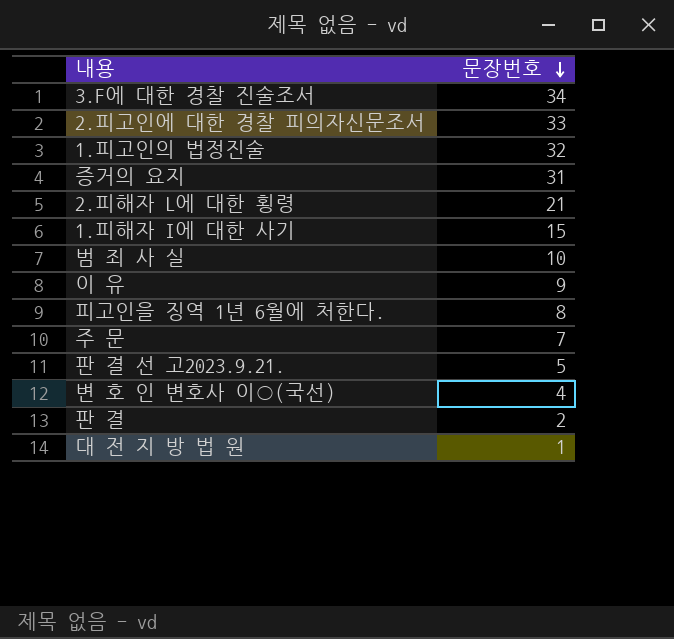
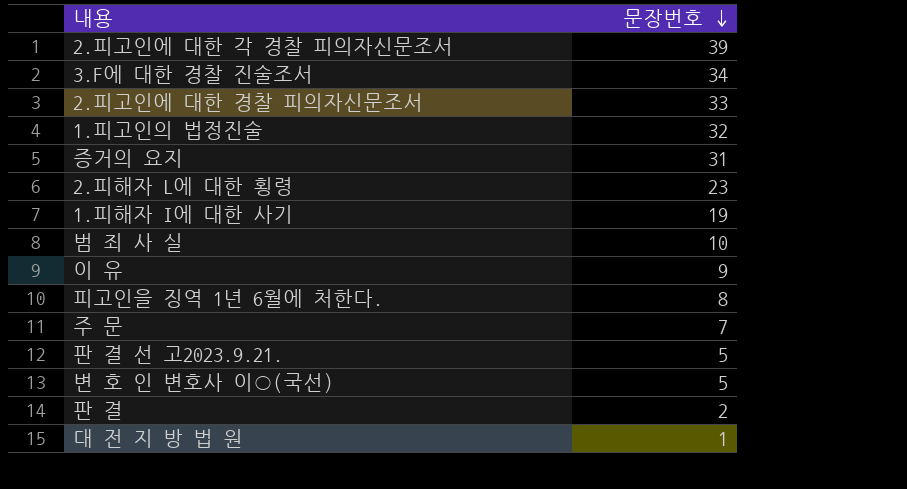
row 2.피고인에 대한 각 경찰 피의자신문조서: none -> 39
2.피해자 L에 대한 횡령 | 문장번호: 21 -> 23
1.피해자 I에 대한 사기 | 문장번호: 15 -> 19
변 호 인 변호사 이○(국선) | 문장번호: 4 -> 5

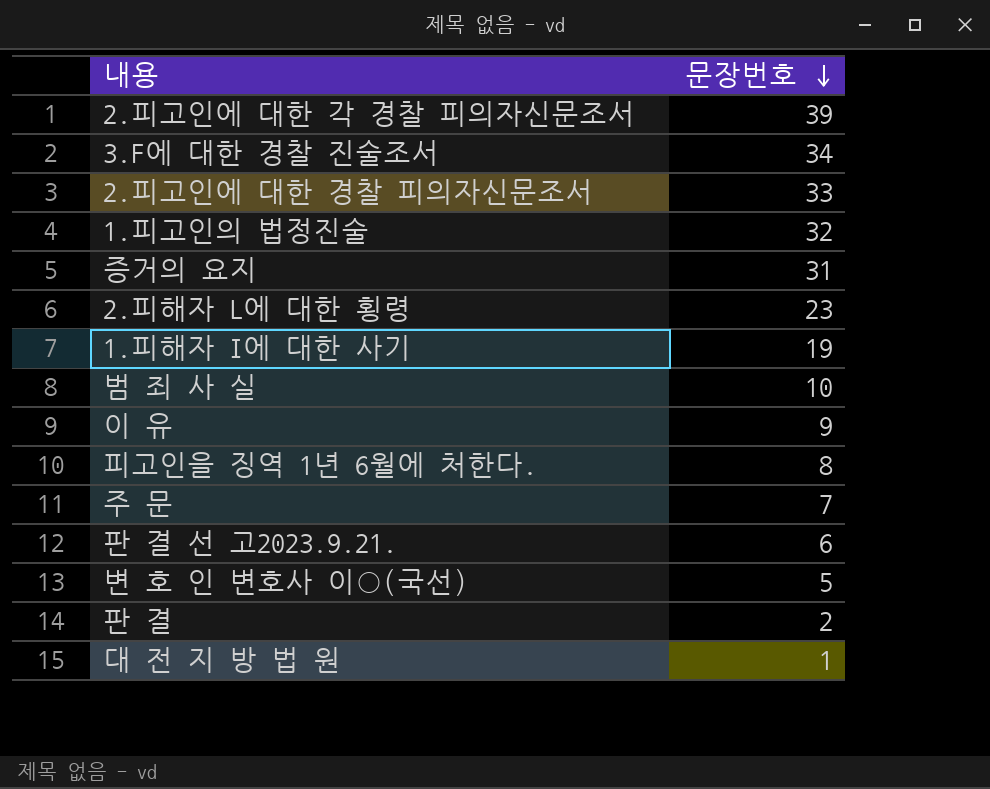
판 결 선 고2023.9.21. | 문장번호: 5 -> 6

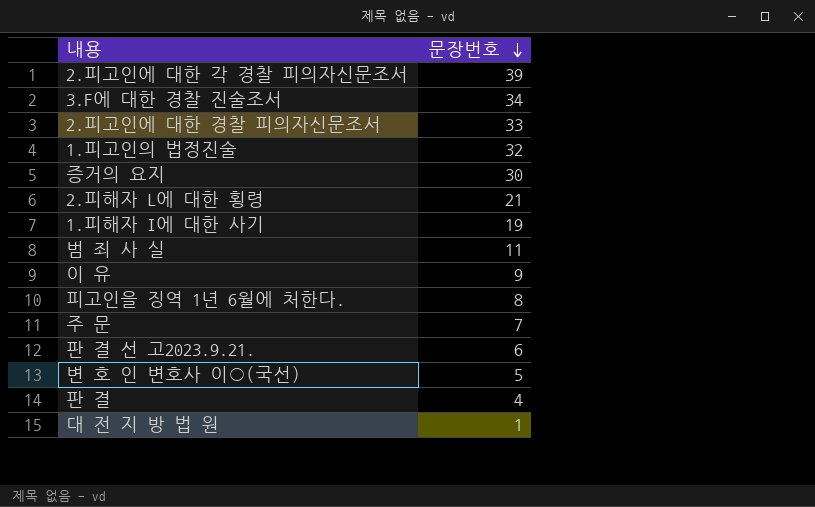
증거의 요지 | 문장번호: 31 -> 30
2.피해자 L에 대한 횡령 | 문장번호: 23 -> 21
범 죄 사 실 | 문장번호: 10 -> 11
판 결 | 문장번호: 2 -> 4

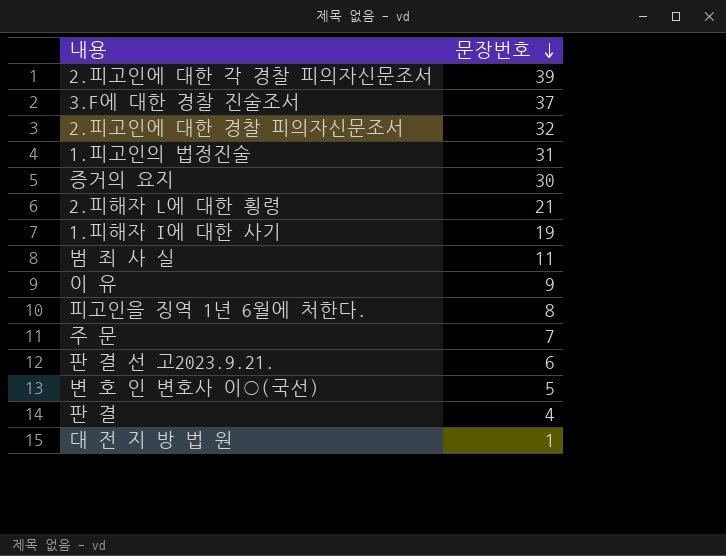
3.F에 대한 경찰 진술조서 | 문장번호: 34 -> 37
2.피고인에 대한 경찰 피의자신문조서 | 문장번호: 33 -> 32
1.피고인의 법정진술 | 문장번호: 32 -> 31

